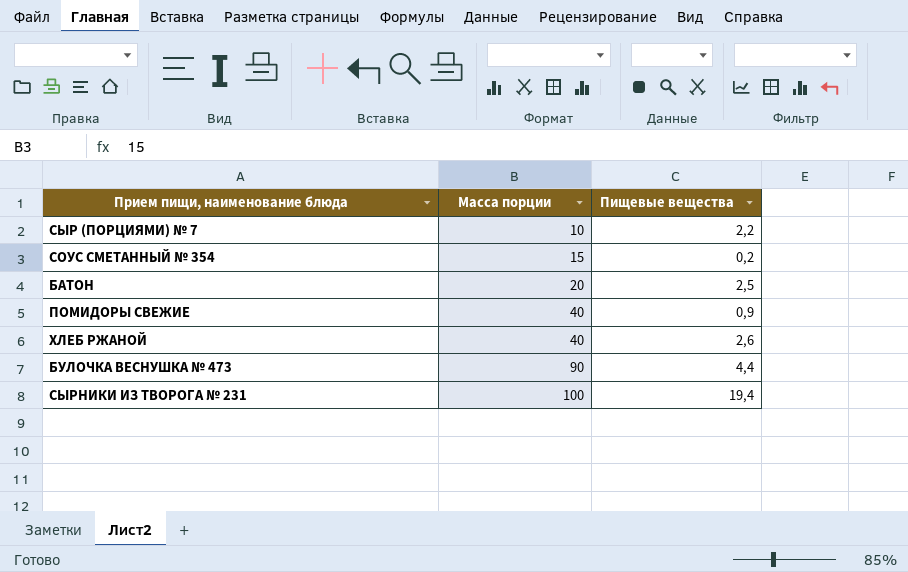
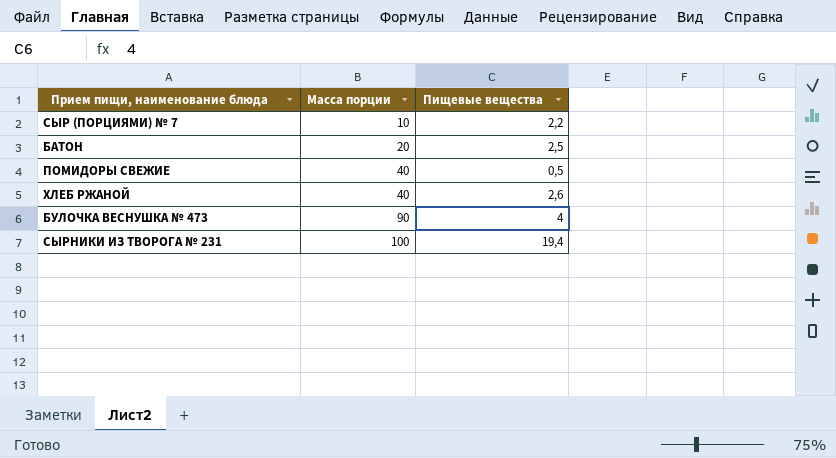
row СОУС СМЕТАННЫЙ № 354: 15 | 0,2 -> none
ПОМИДОРЫ СВЕЖИЕ | Пищевые вещества: 0,9 -> 0,5
БУЛОЧКА ВЕСНУШКА № 473 | Пищевые вещества: 4,4 -> 4

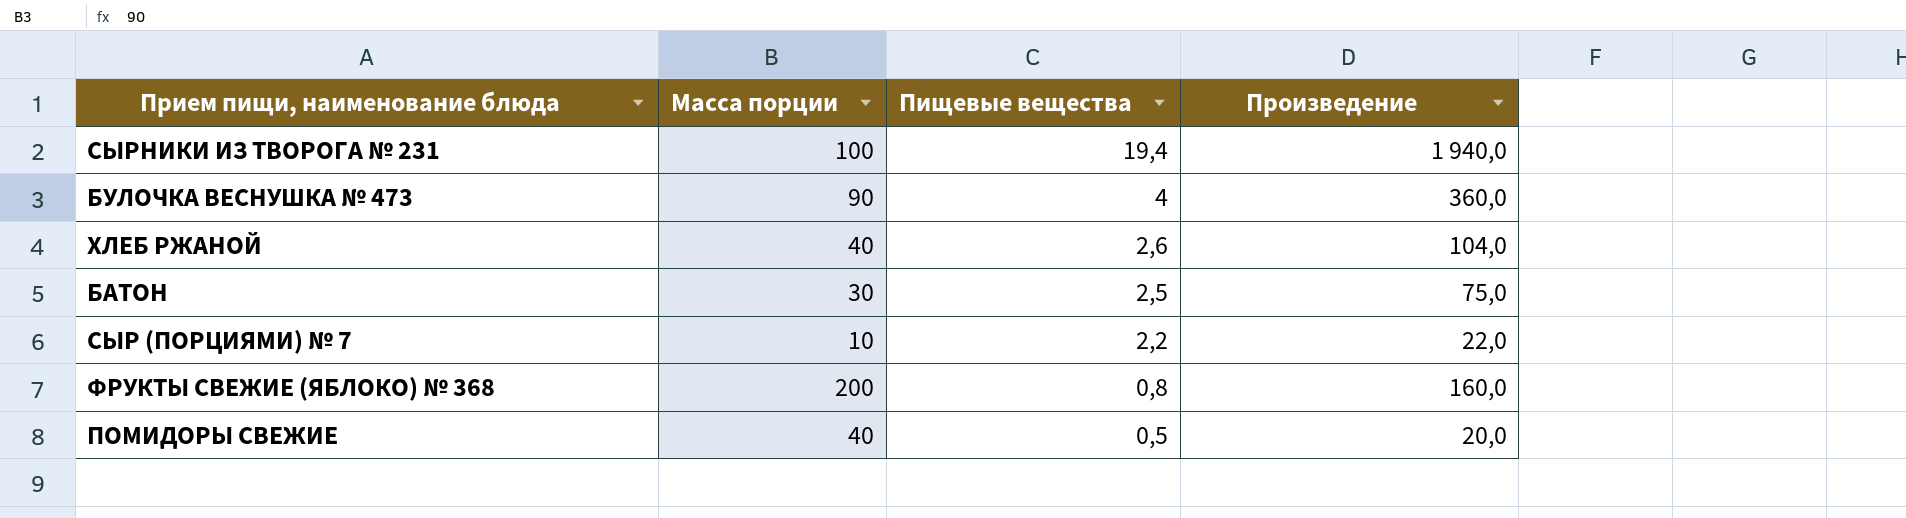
row order: Масса порции ascending -> Пищевые вещества descending
column Произведение | formula: none -> [Масса порции] * [Пищевые вещества]
БАТОН | Масса порции: 20 -> 30
row ФРУКТЫ СВЕЖИЕ (ЯБЛОКО) № 368: none -> 200 | 0,8 | 160,0

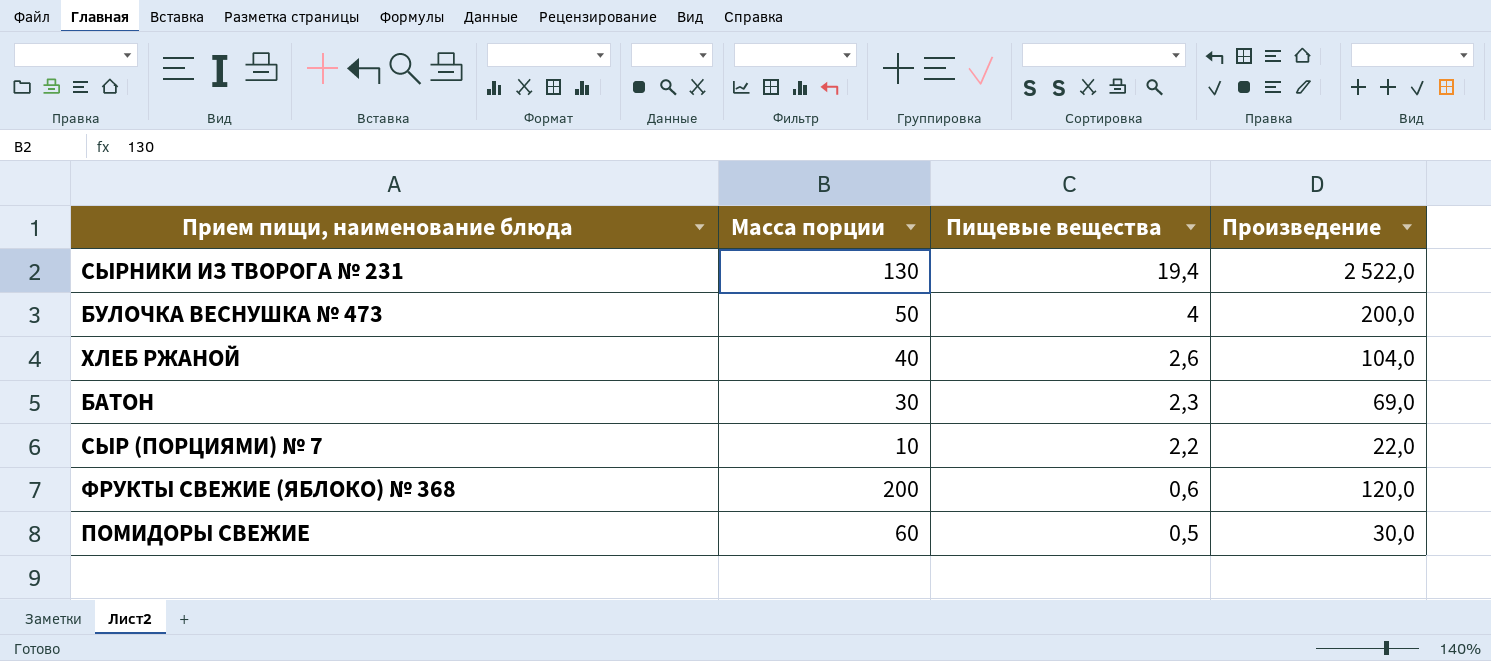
СЫРНИКИ ИЗ ТВОРОГА № 231 | Масса порции: 100 -> 130
СЫРНИКИ ИЗ ТВОРОГА № 231 | Произведение: 1 940,0 -> 2 522,0
БУЛОЧКА ВЕСНУШКА № 473 | Масса порции: 90 -> 50
БУЛОЧКА ВЕСНУШКА № 473 | Произведение: 360,0 -> 200,0
БАТОН | Пищевые вещества: 2,5 -> 2,3
БАТОН | Произведение: 75,0 -> 69,0
ФРУКТЫ СВЕЖИЕ (ЯБЛОКО) № 368 | Пищевые вещества: 0,8 -> 0,6
ФРУКТЫ СВЕЖИЕ (ЯБЛОКО) № 368 | Произведение: 160,0 -> 120,0
ПОМИДОРЫ СВЕЖИЕ | Масса порции: 40 -> 60
ПОМИДОРЫ СВЕЖИЕ | Произведение: 20,0 -> 30,0

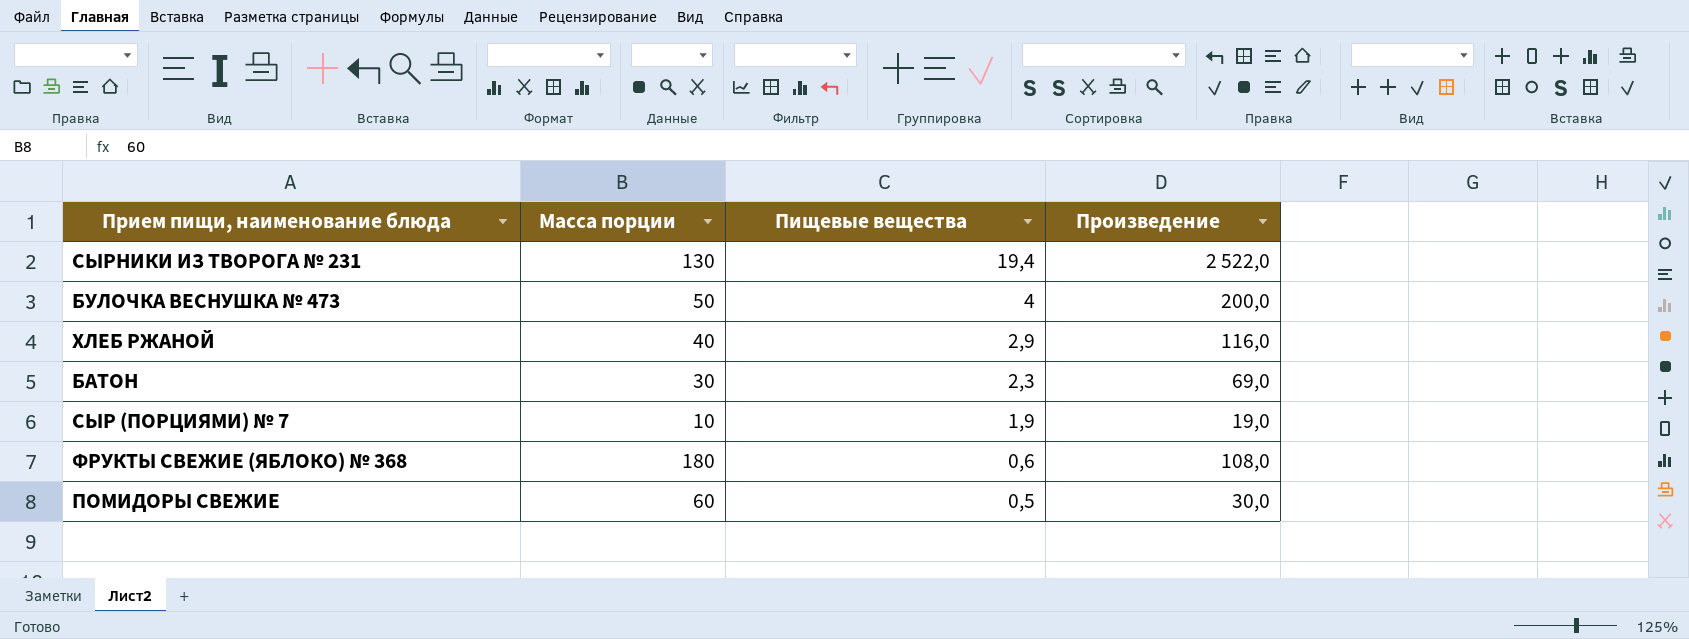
ХЛЕБ РЖАНОЙ | Пищевые вещества: 2,6 -> 2,9
ХЛЕБ РЖАНОЙ | Произведение: 104,0 -> 116,0
СЫР (ПОРЦИЯМИ) № 7 | Пищевые вещества: 2,2 -> 1,9
СЫР (ПОРЦИЯМИ) № 7 | Произведение: 22,0 -> 19,0
ФРУКТЫ СВЕЖИЕ (ЯБЛОКО) № 368 | Масса порции: 200 -> 180
ФРУКТЫ СВЕЖИЕ (ЯБЛОКО) № 368 | Произведение: 120,0 -> 108,0

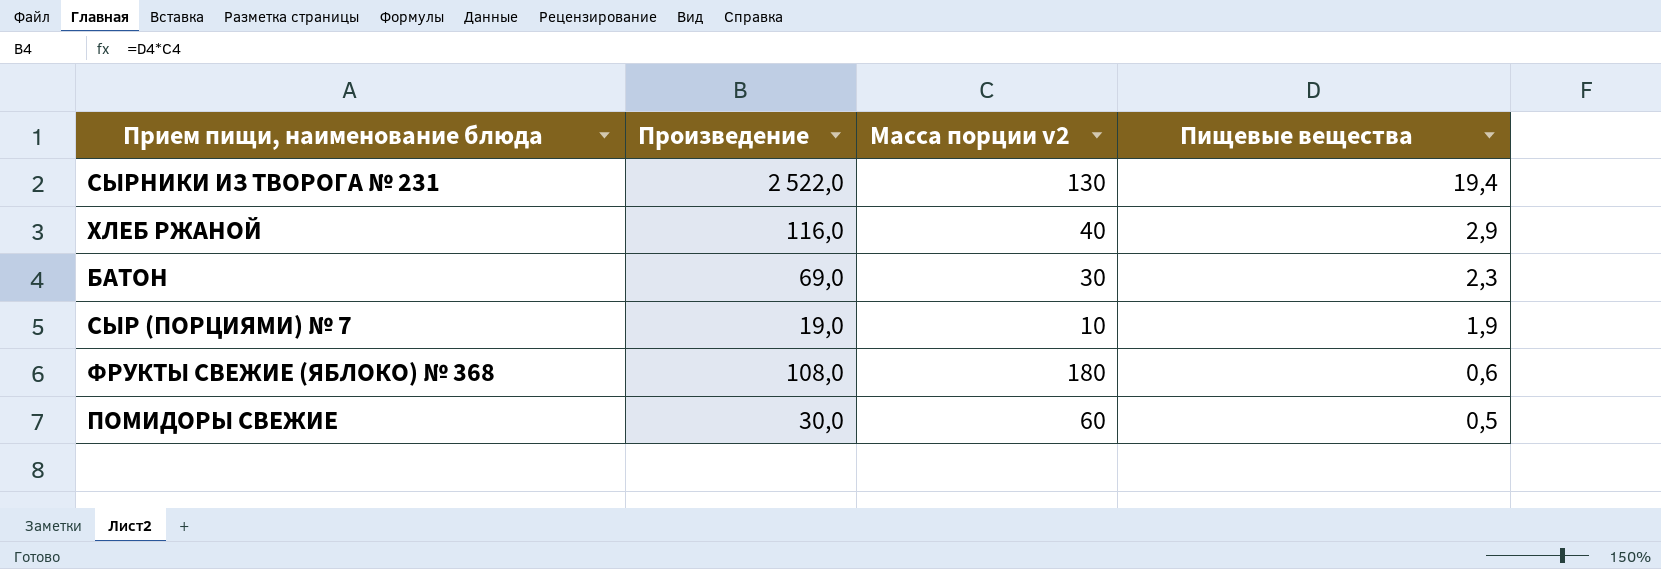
column Произведение | position: 4 -> 2
column name: Масса порции -> Масса порции v2
row БУЛОЧКА ВЕСНУШКА № 473: 50 | 4 | 200,0 -> none

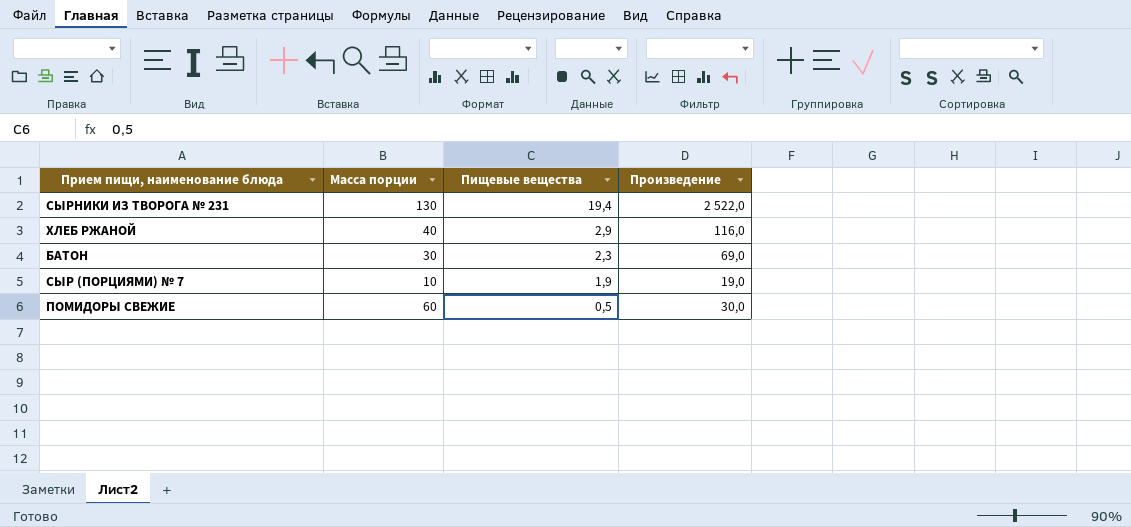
column name: Масса порции v2 -> Масса порции
column Произведение | position: 2 -> 4
row ФРУКТЫ СВЕЖИЕ (ЯБЛОКО) № 368: 108,0 | 180 | 0,6 -> none

